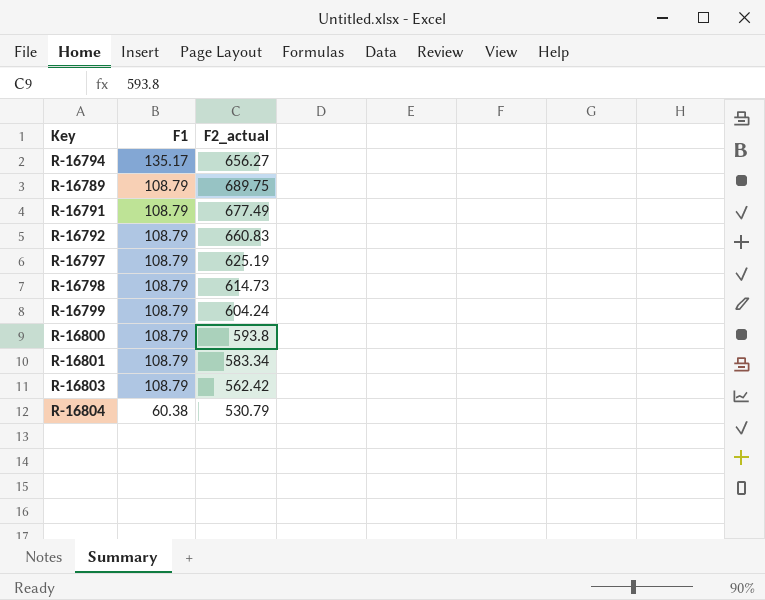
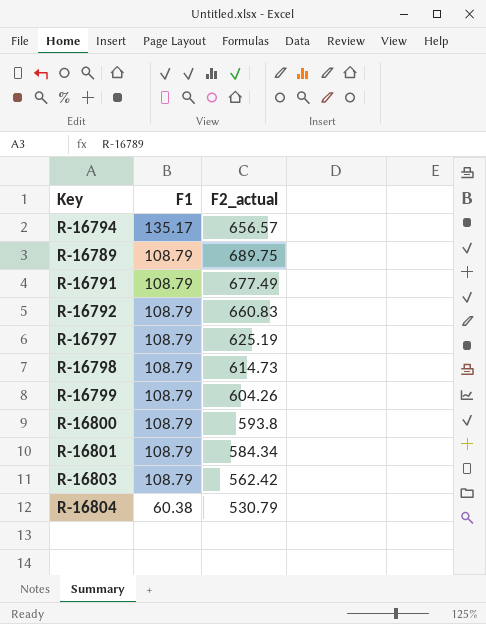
R-16794 | F2_actual: 656.27 -> 656.57
R-16799 | F2_actual: 604.24 -> 604.26
R-16801 | F2_actual: 583.34 -> 584.34

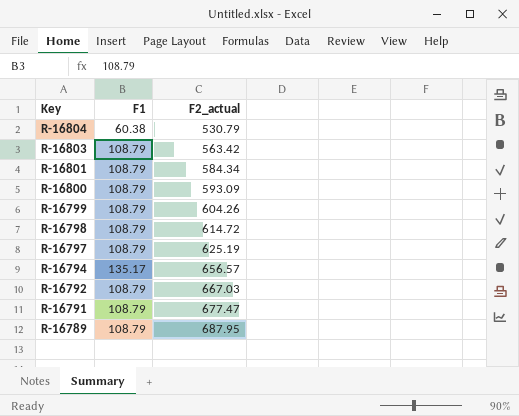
row order: F1 descending -> Key descending
R-16803 | F2_actual: 562.42 -> 563.42
R-16800 | F2_actual: 593.8 -> 593.09
R-16798 | F2_actual: 614.73 -> 614.72
R-16792 | F2_actual: 660.83 -> 667.03
R-16791 | F2_actual: 677.49 -> 677.47
R-16789 | F2_actual: 689.75 -> 687.95

